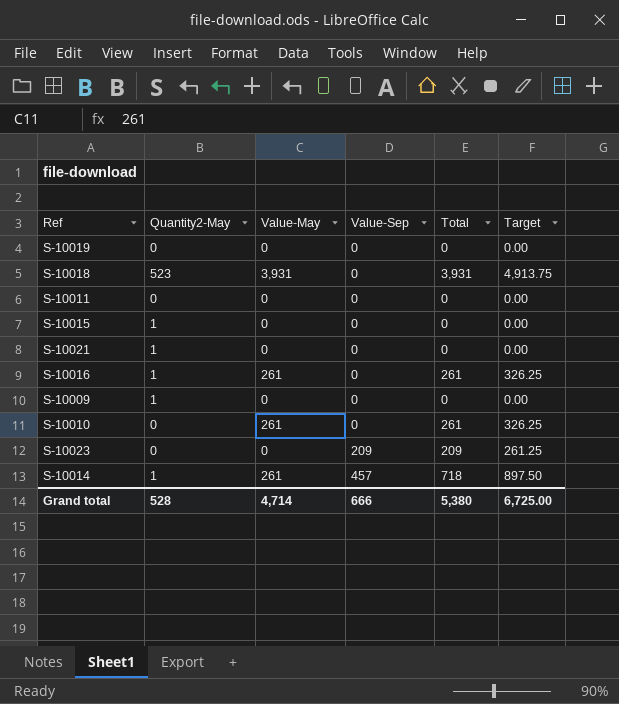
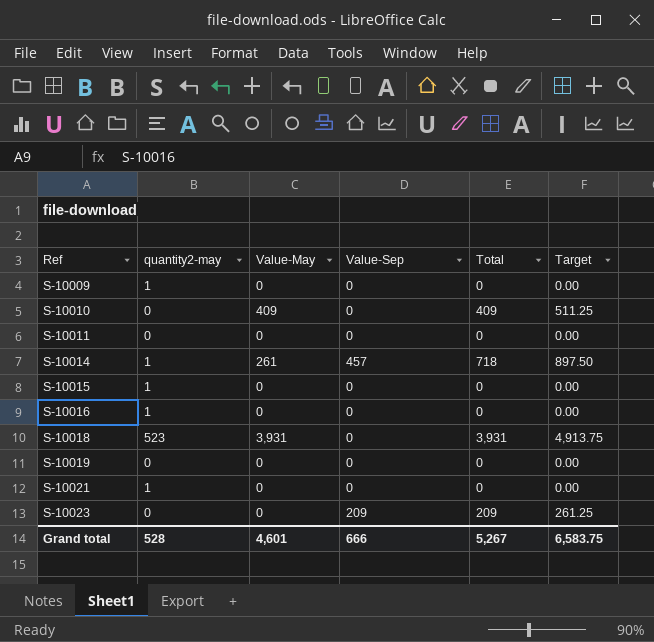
row order: Value-Sep ascending -> Ref ascending
column name: Quantity2-May -> quantity2-may
S-10010 | Value-May: 261 -> 409
S-10010 | Total: 261 -> 409
S-10010 | Target: 326.25 -> 511.25
S-10016 | Value-May: 261 -> 0
S-10016 | Total: 261 -> 0
S-10016 | Target: 326.25 -> 0.00
Grand total | Value-May: 4,714 -> 4,601
Grand total | Total: 5,380 -> 5,267
Grand total | Target: 6,725.00 -> 6,583.75

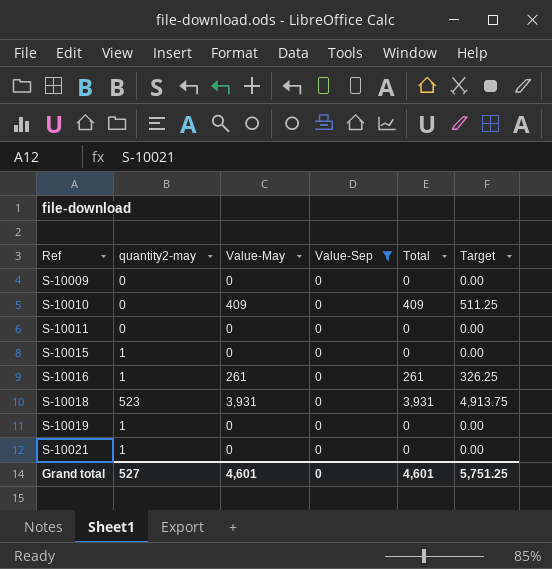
filter: none -> Value-Sep = 0
S-10009 | quantity2-may: 1 -> 0
S-10016 | Value-May: 0 -> 261
S-10016 | Total: 0 -> 261
S-10016 | Target: 0.00 -> 326.25
S-10019 | quantity2-may: 0 -> 1
Grand total | quantity2-may: 528 -> 527
Grand total | Value-Sep: 666 -> 0
Grand total | Total: 5,267 -> 4,601
Grand total | Target: 6,583.75 -> 5,751.25

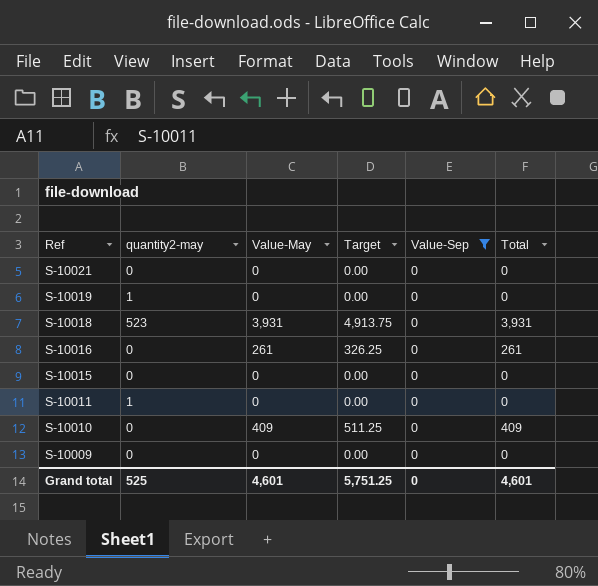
row order: Ref ascending -> Ref descending
column Target | position: 6 -> 4
S-10021 | quantity2-may: 1 -> 0
S-10016 | quantity2-may: 1 -> 0
S-10015 | quantity2-may: 1 -> 0
S-10011 | quantity2-may: 0 -> 1
Grand total | quantity2-may: 527 -> 525

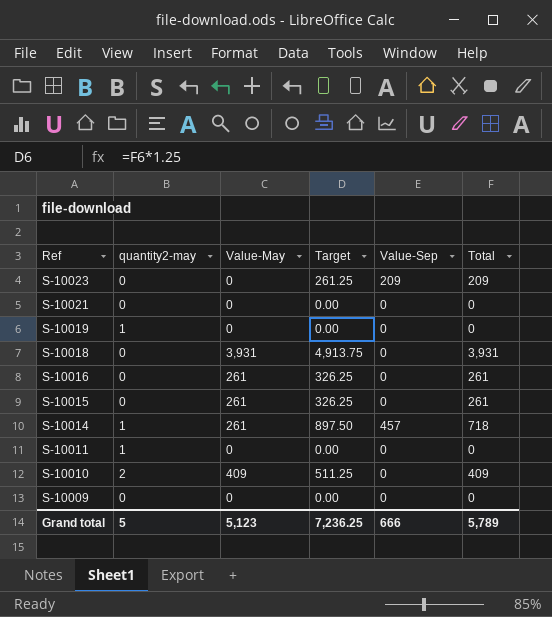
filter: Value-Sep = 0 -> none
S-10018 | quantity2-may: 523 -> 0
S-10015 | Value-May: 0 -> 261
S-10015 | Target: 0.00 -> 326.25
S-10015 | Total: 0 -> 261
S-10010 | quantity2-may: 0 -> 2
Grand total | quantity2-may: 525 -> 5
Grand total | Value-May: 4,601 -> 5,123
Grand total | Target: 5,751.25 -> 7,236.25
Grand total | Value-Sep: 0 -> 666
Grand total | Total: 4,601 -> 5,789

